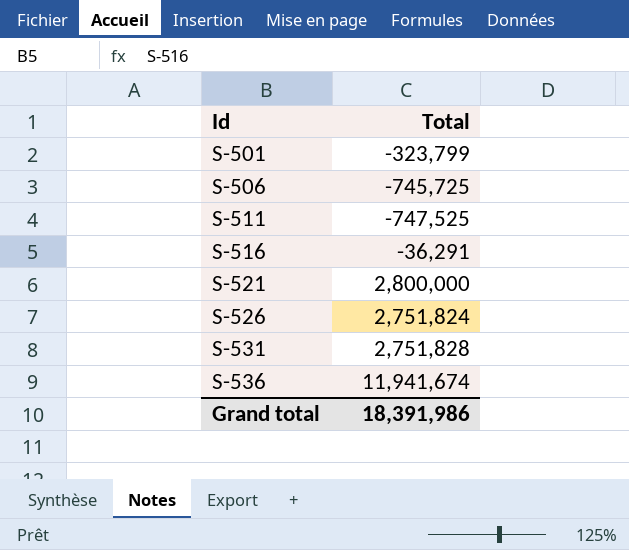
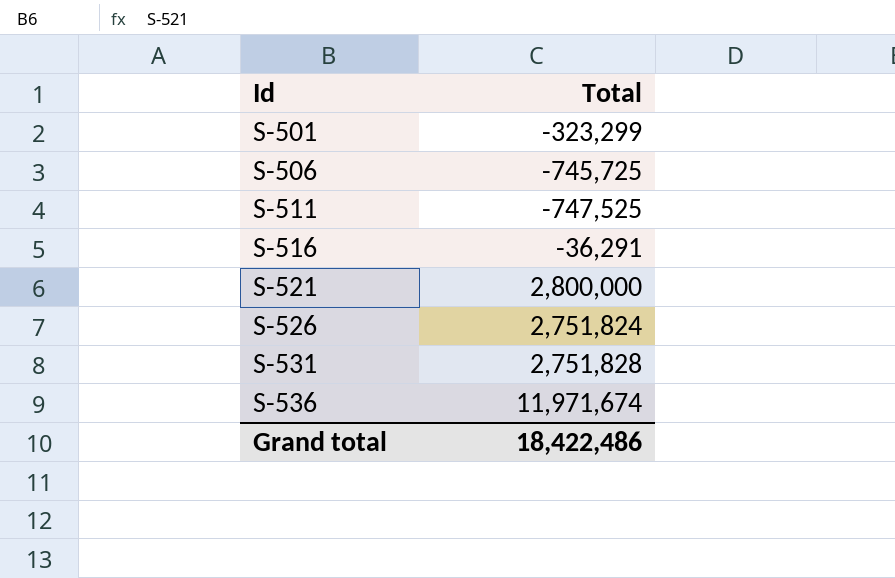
S-501 | Total: -323,799 -> -323,299
S-536 | Total: 11,941,674 -> 11,971,674
Grand total | Total: 18,391,986 -> 18,422,486

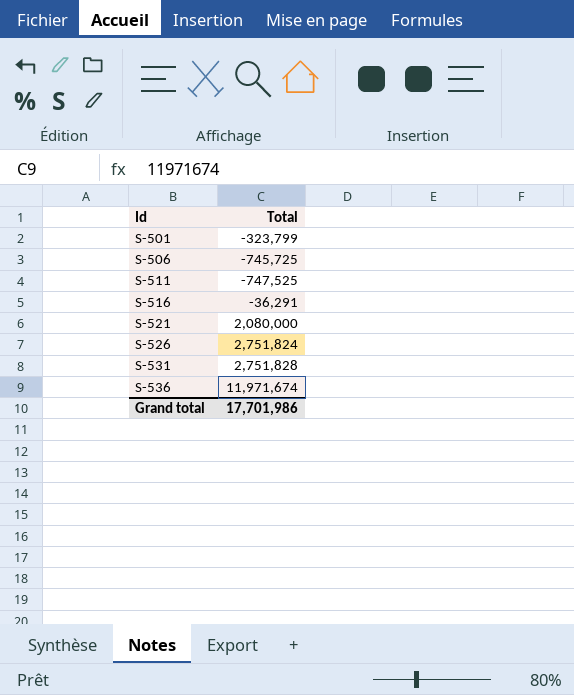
S-501 | Total: -323,299 -> -323,799
S-521 | Total: 2,800,000 -> 2,080,000
Grand total | Total: 18,422,486 -> 17,701,986

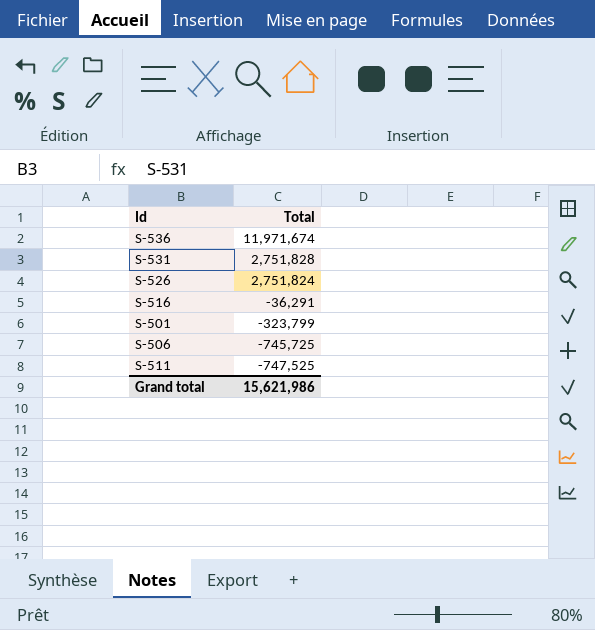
row order: Id ascending -> Total descending
row S-521: 2,080,000 -> none
Grand total | Total: 17,701,986 -> 15,621,986

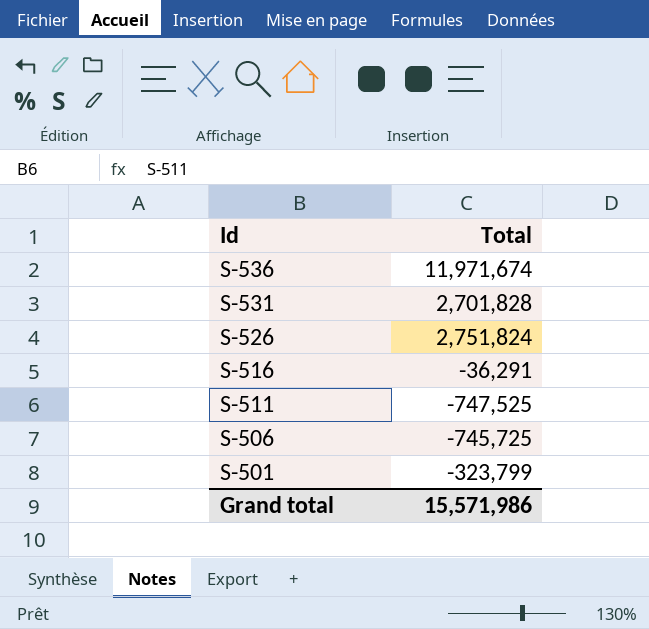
row order: Total descending -> Id descending
S-531 | Total: 2,751,828 -> 2,701,828
Grand total | Total: 15,621,986 -> 15,571,986

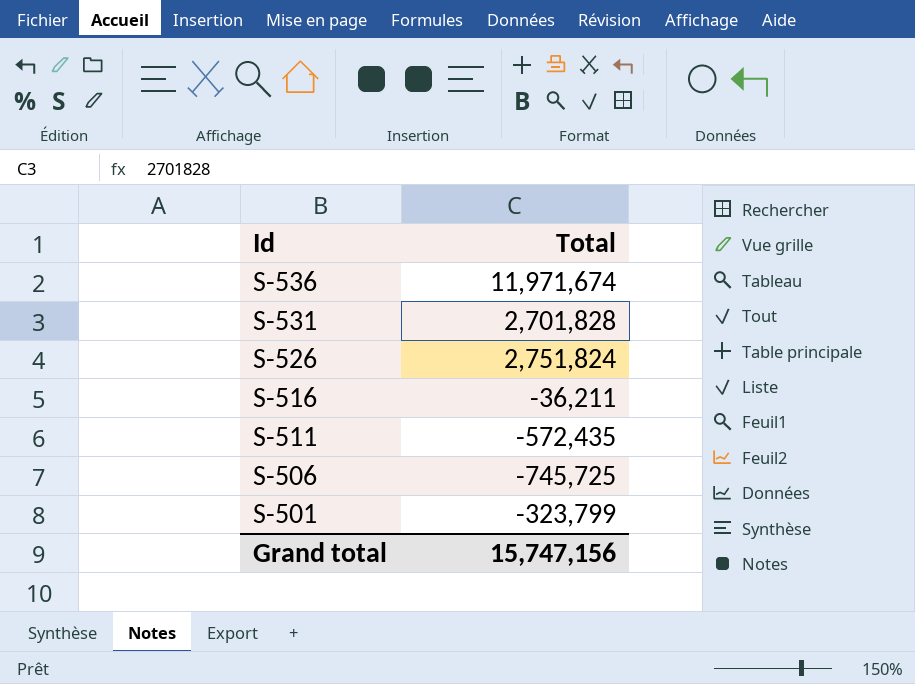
S-516 | Total: -36,291 -> -36,211
S-511 | Total: -747,525 -> -572,435
Grand total | Total: 15,571,986 -> 15,747,156

